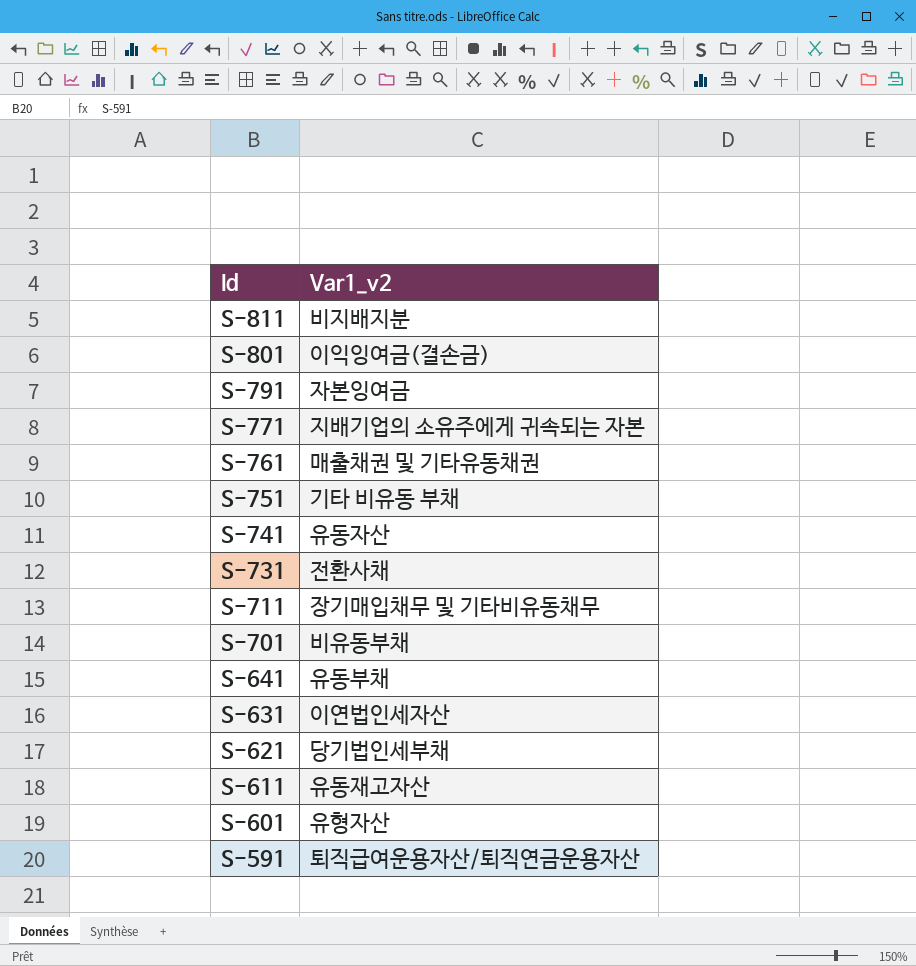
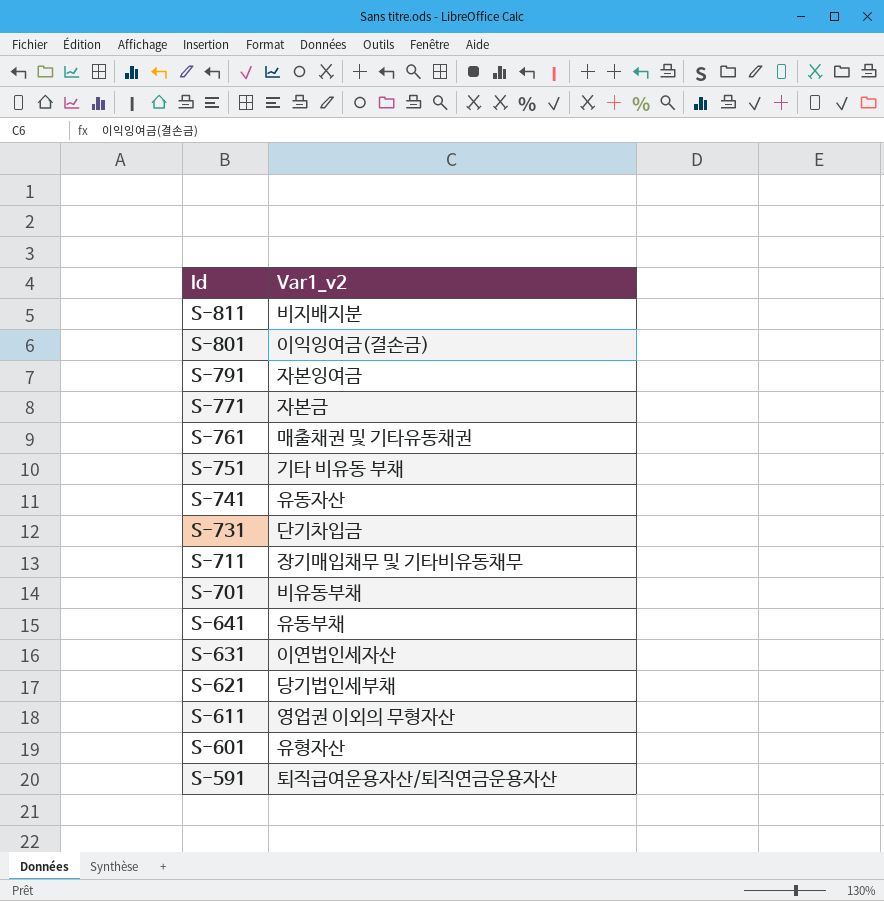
S-771 | Var1_v2: 지배기업의 소유주에게 귀속되는 자본 -> 자본금
S-731 | Var1_v2: 전환사채 -> 단기차입금
S-611 | Var1_v2: 유동재고자산 -> 영업권 이외의 무형자산

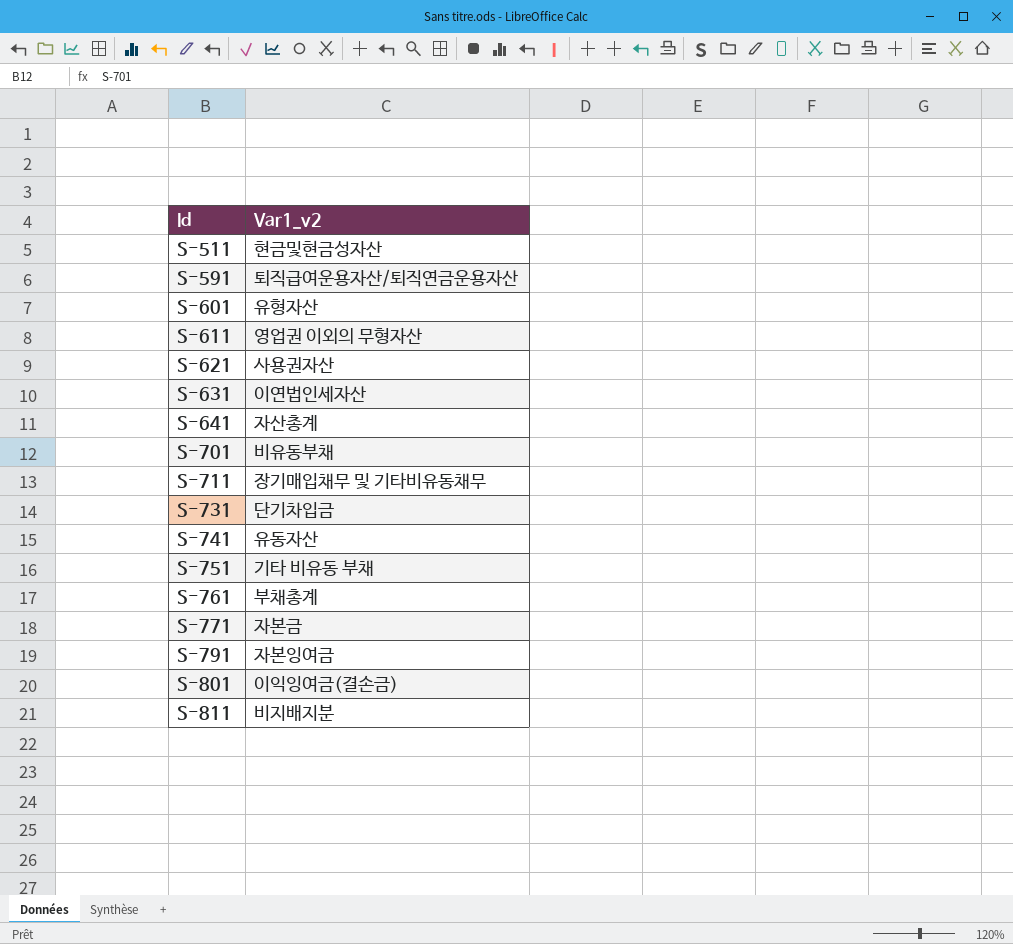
row order: Id descending -> Id ascending
row S-511: none -> 현금및현금성자산
S-621 | Var1_v2: 당기법인세부채 -> 사용권자산
S-641 | Var1_v2: 유동부채 -> 자산총계
S-761 | Var1_v2: 매출채권 및 기타유동채권 -> 부채총계

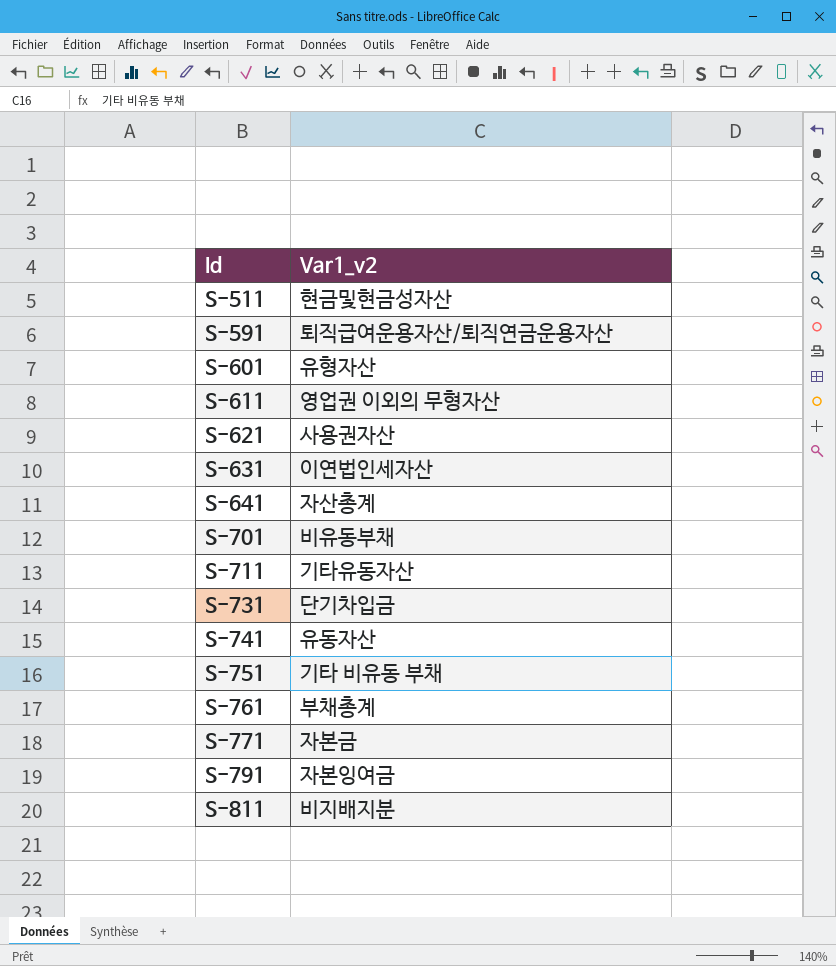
row S-801: 이익잉여금(결손금) -> none
S-711 | Var1_v2: 장기매입채무 및 기타비유동채무 -> 기타유동자산

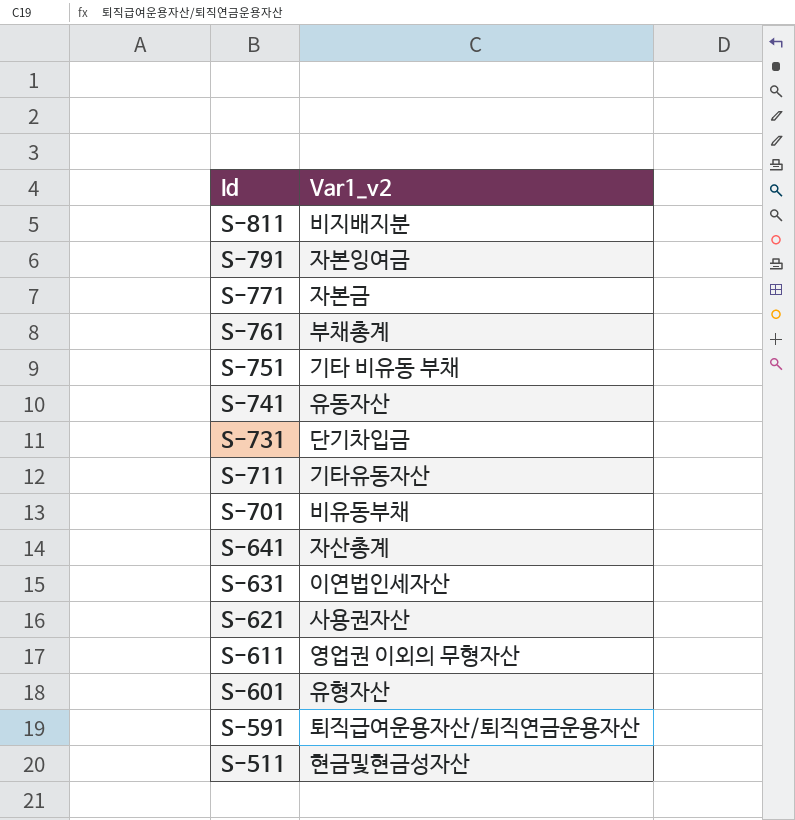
row order: Id ascending -> Id descending

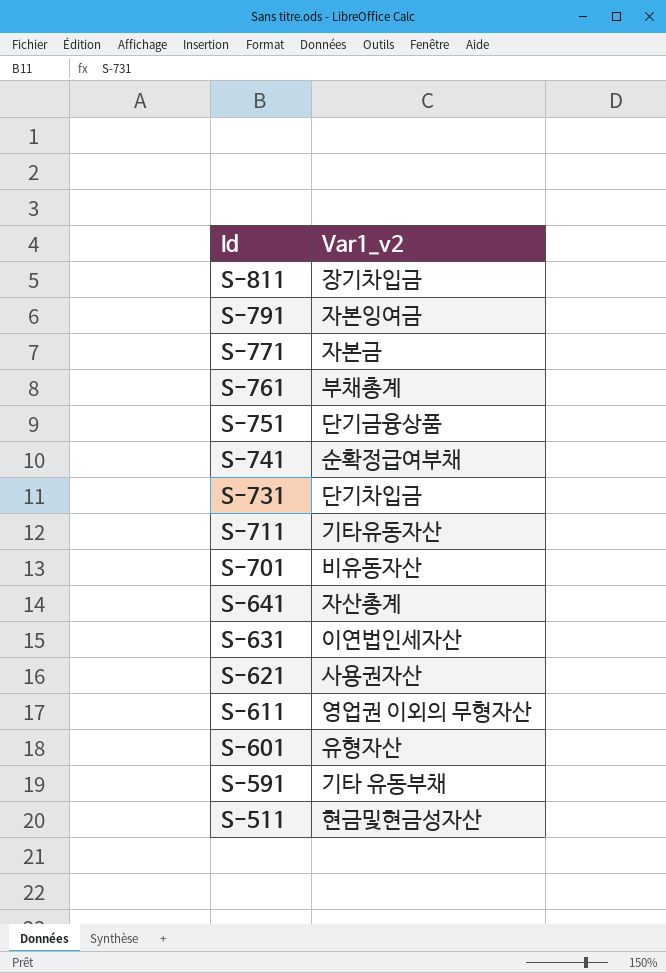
S-811 | Var1_v2: 비지배지분 -> 장기차입금
S-751 | Var1_v2: 기타 비유동 부채 -> 단기금융상품
S-741 | Var1_v2: 유동자산 -> 순확정급여부채
S-701 | Var1_v2: 비유동부채 -> 비유동자산
S-591 | Var1_v2: 퇴직급여운용자산/퇴직연금운용자산 -> 기타 유동부채

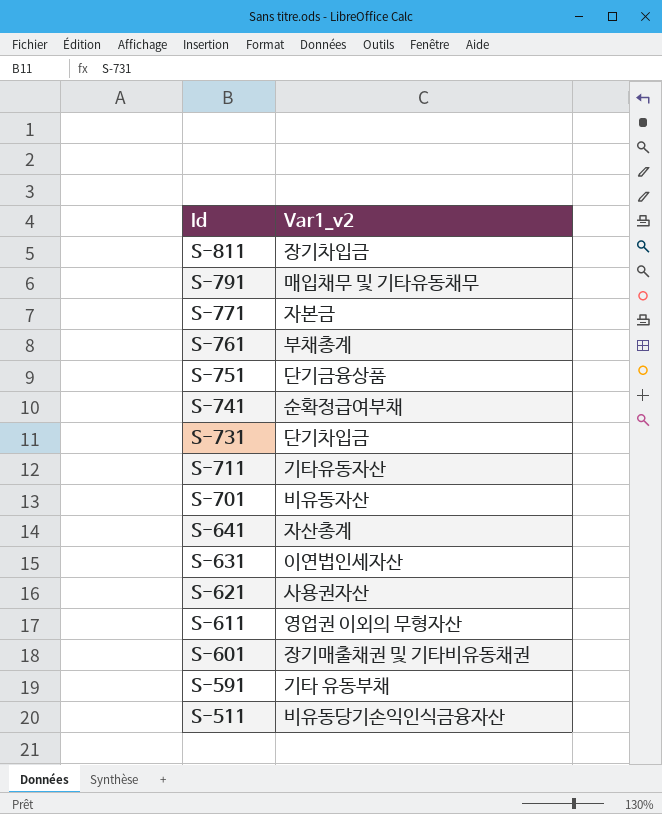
S-791 | Var1_v2: 자본잉여금 -> 매입채무 및 기타유동채무
S-601 | Var1_v2: 유형자산 -> 장기매출채권 및 기타비유동채권
S-511 | Var1_v2: 현금및현금성자산 -> 비유동당기손익인식금융자산

